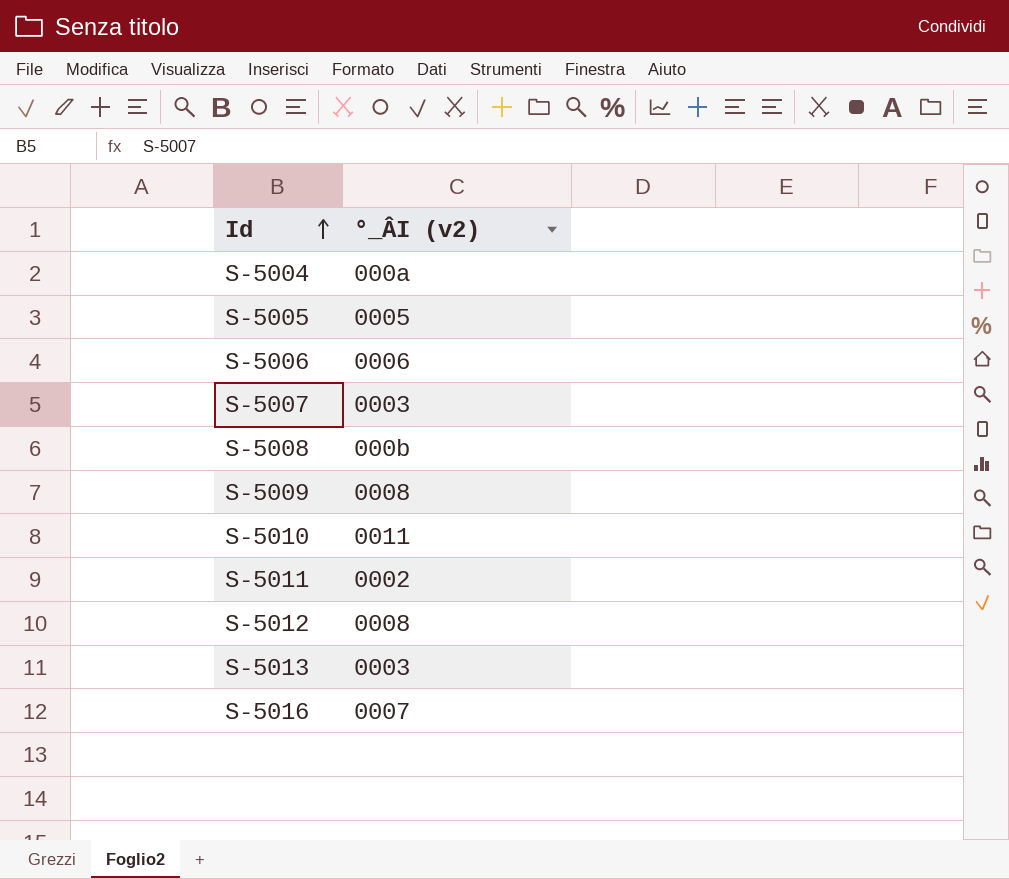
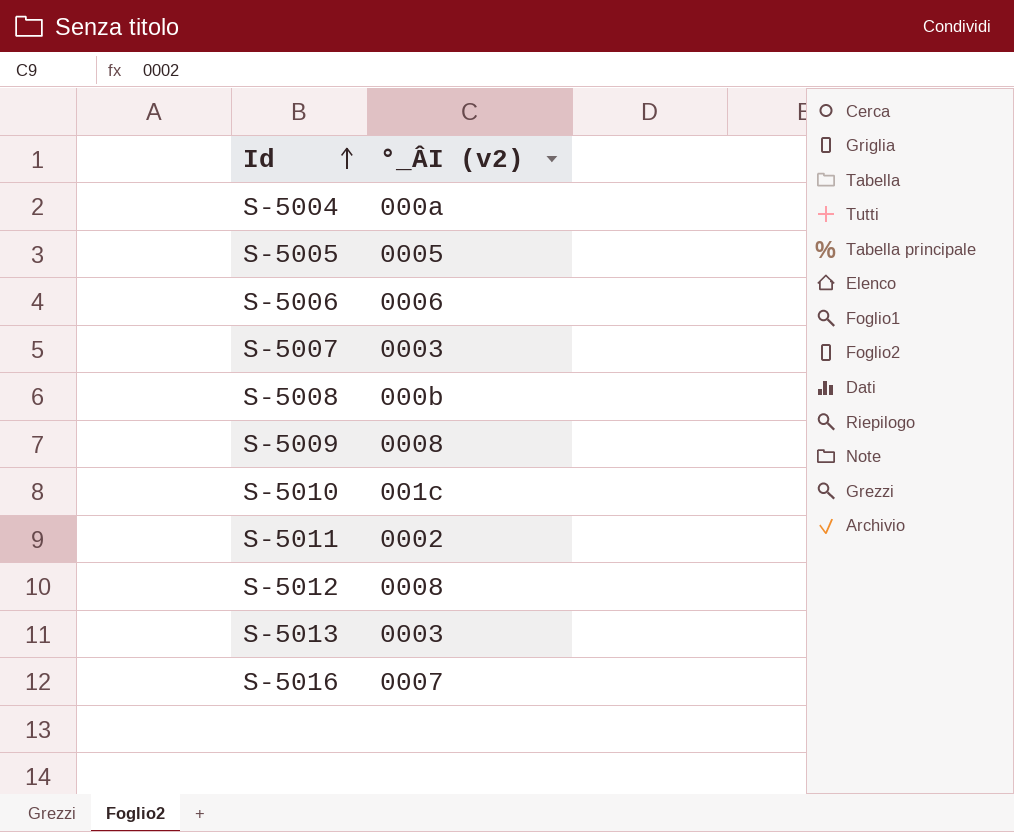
S-5010 | °_ÂI (v2): 0011 -> 001c

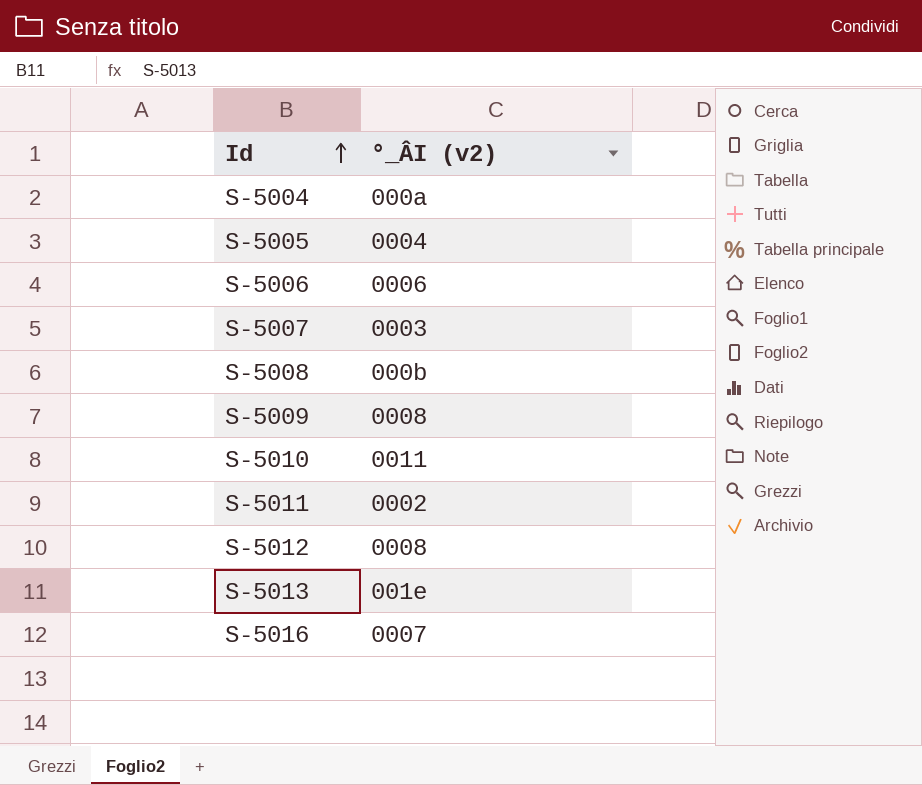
S-5005 | °_ÂI (v2): 0005 -> 0004
S-5010 | °_ÂI (v2): 001c -> 0011
S-5013 | °_ÂI (v2): 0003 -> 001e

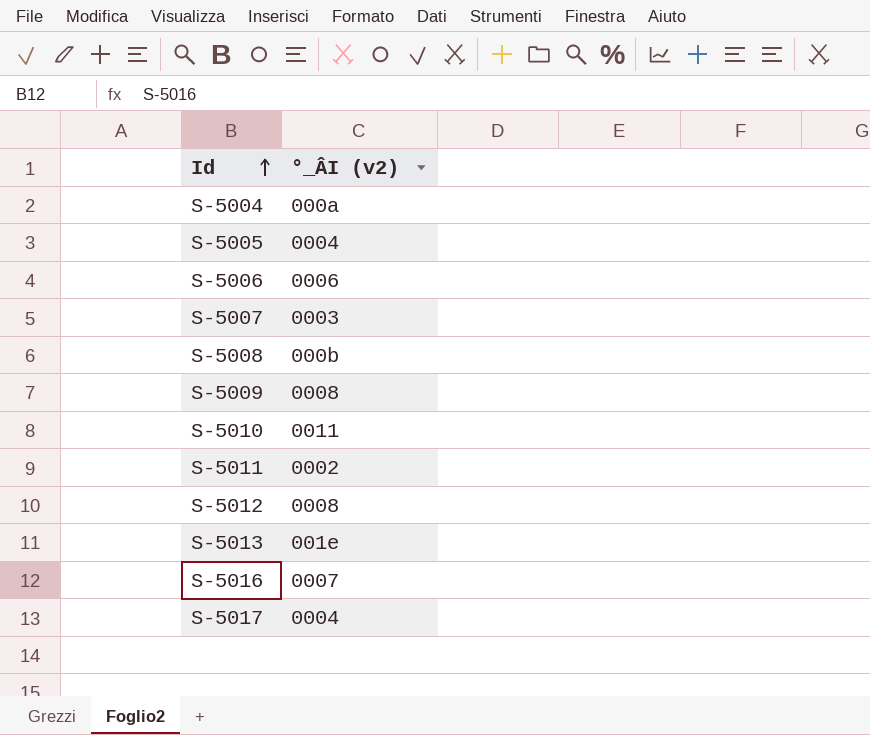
row S-5017: none -> 0004

